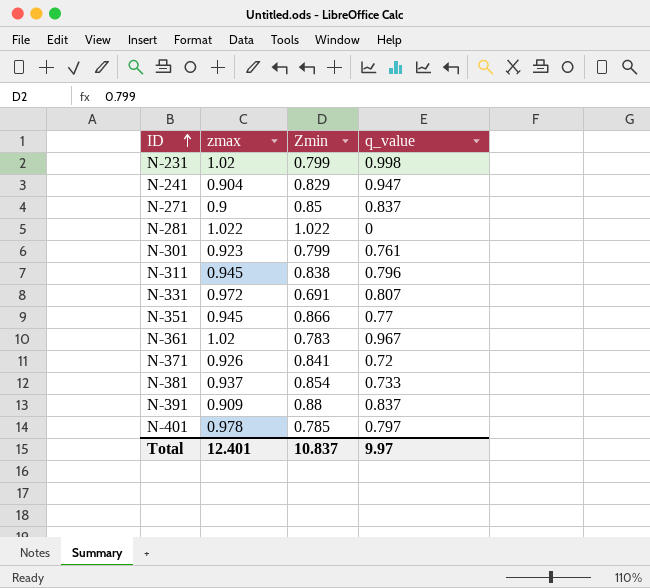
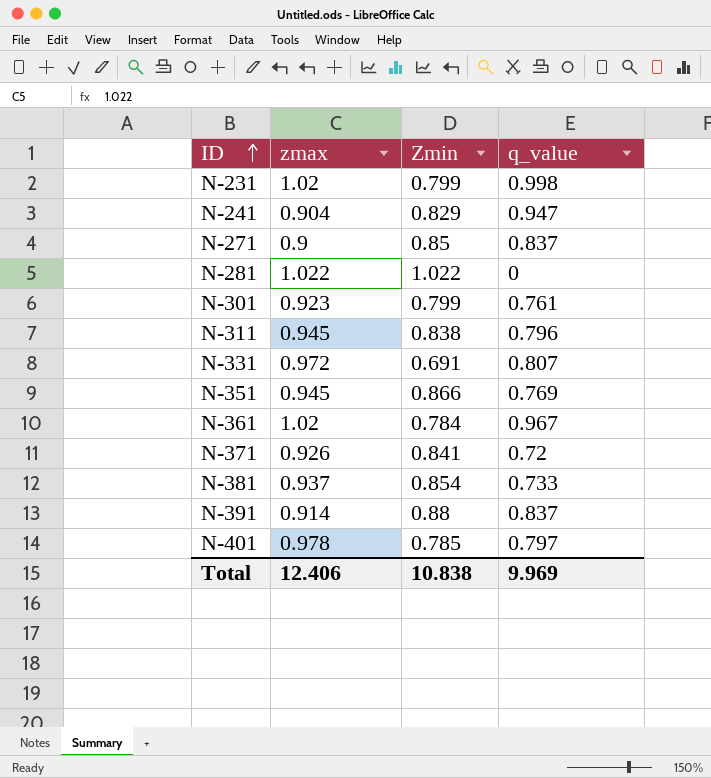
N-351 | q_value: 0.77 -> 0.769
N-361 | Zmin: 0.783 -> 0.784
N-391 | zmax: 0.909 -> 0.914
Total | zmax: 12.401 -> 12.406
Total | Zmin: 10.837 -> 10.838
Total | q_value: 9.97 -> 9.969

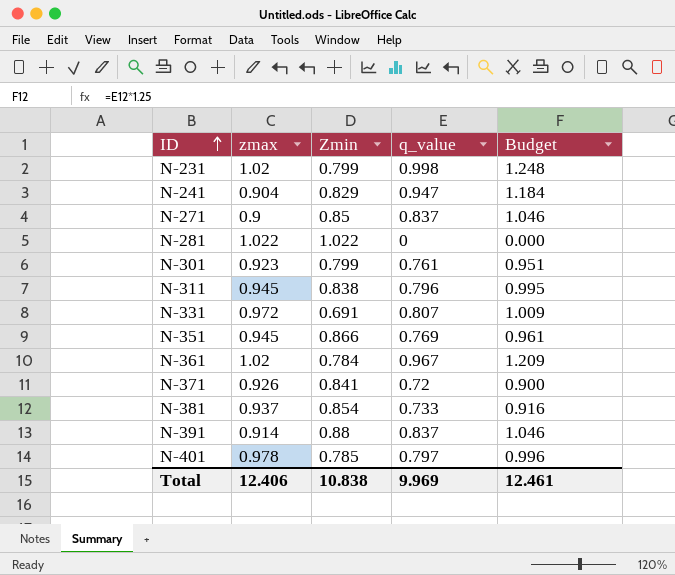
column Budget | formula: none -> [q_value] * 1.25

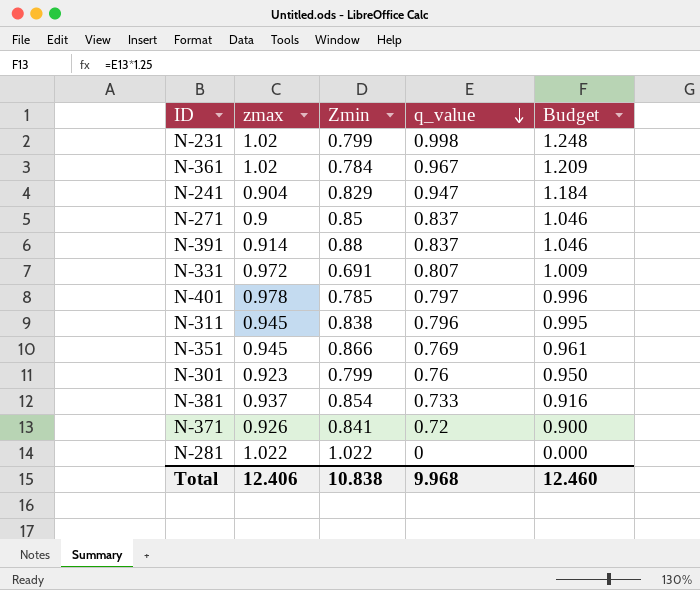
row order: ID ascending -> q_value descending
N-301 | q_value: 0.761 -> 0.76
N-301 | Budget: 0.951 -> 0.950
Total | q_value: 9.969 -> 9.968
Total | Budget: 12.461 -> 12.460

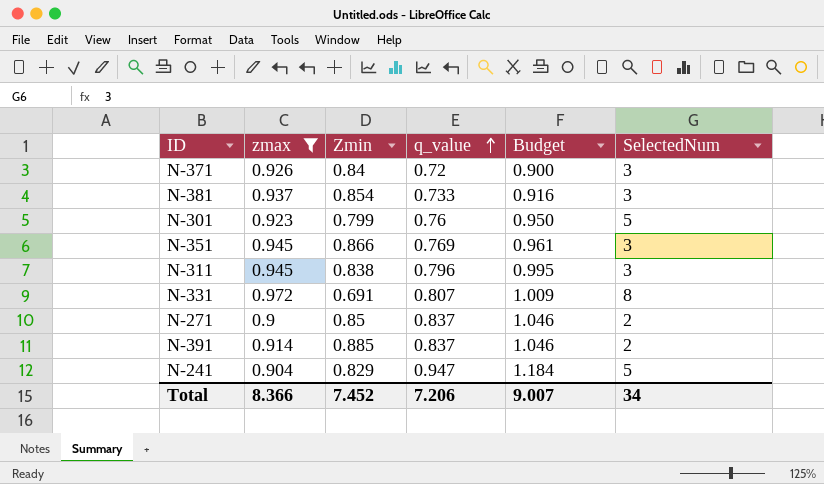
filter: none -> zmax <= 0.972
row order: q_value descending -> q_value ascending
column SelectedNum | position: none -> 6
N-371 | Zmin: 0.841 -> 0.84
N-391 | Zmin: 0.88 -> 0.885
Total | zmax: 12.406 -> 8.366
Total | Zmin: 10.838 -> 7.452
Total | q_value: 9.968 -> 7.206
Total | Budget: 12.460 -> 9.007

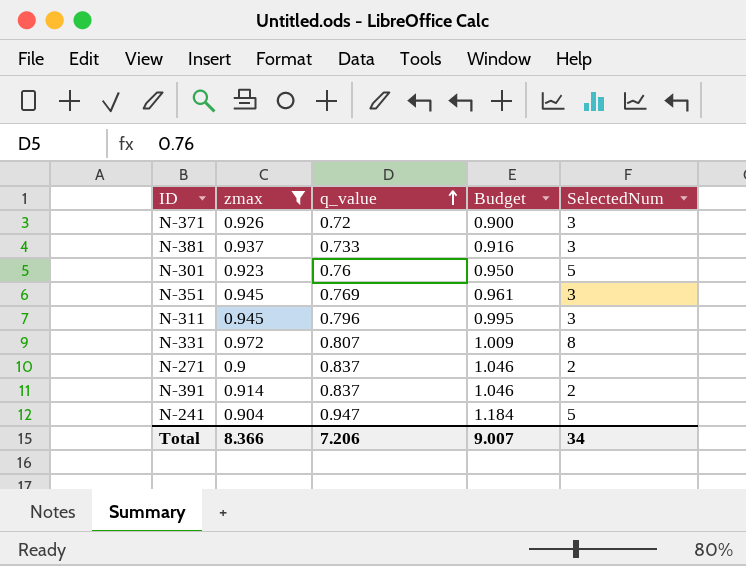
column Zmin | position: 3 -> none

